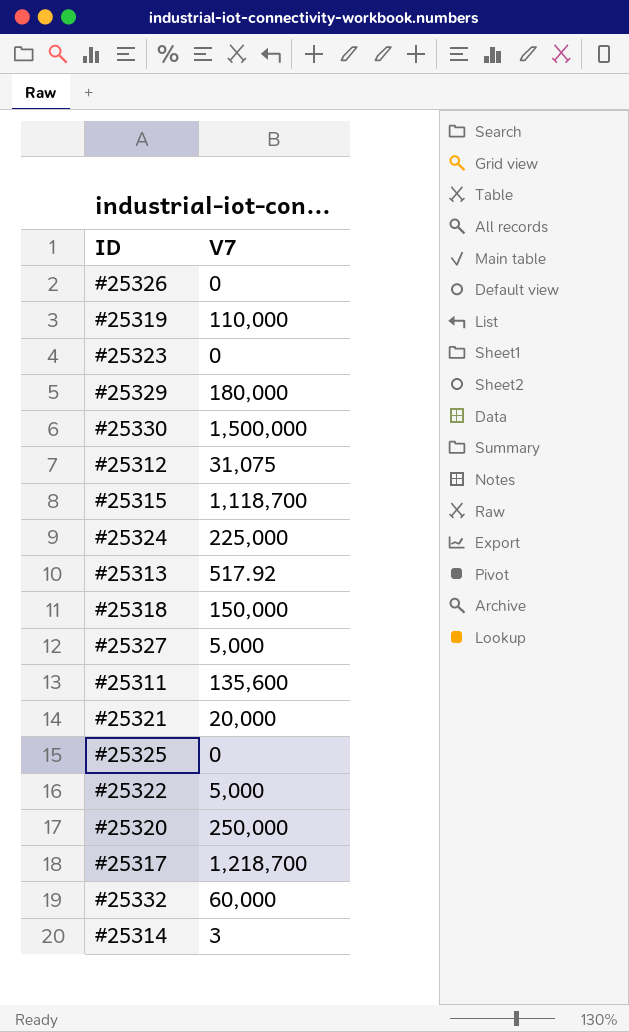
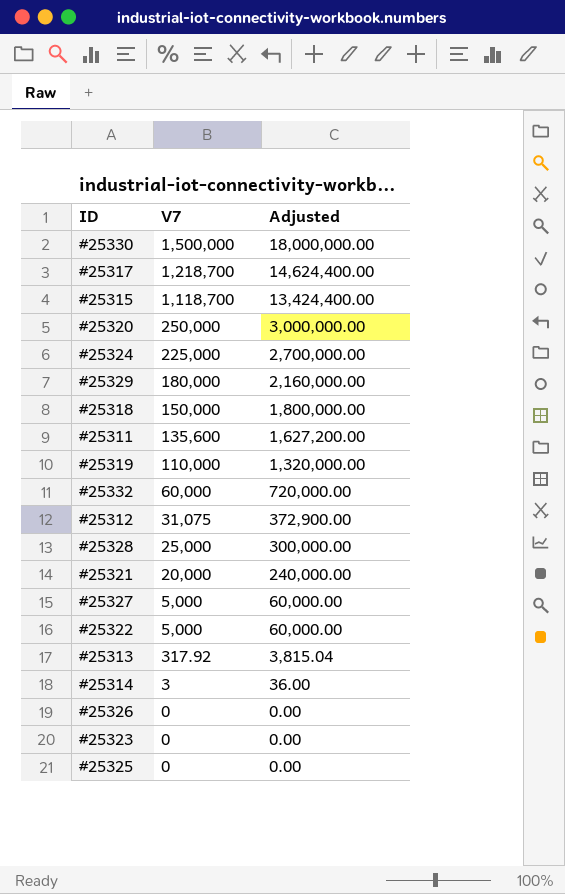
row order: none -> V7 descending
column Adjusted | formula: none -> [V7] * 12
row #25328: none -> 25,000 | 300,000.00
#25313 | V7: 517.92 -> 317.92

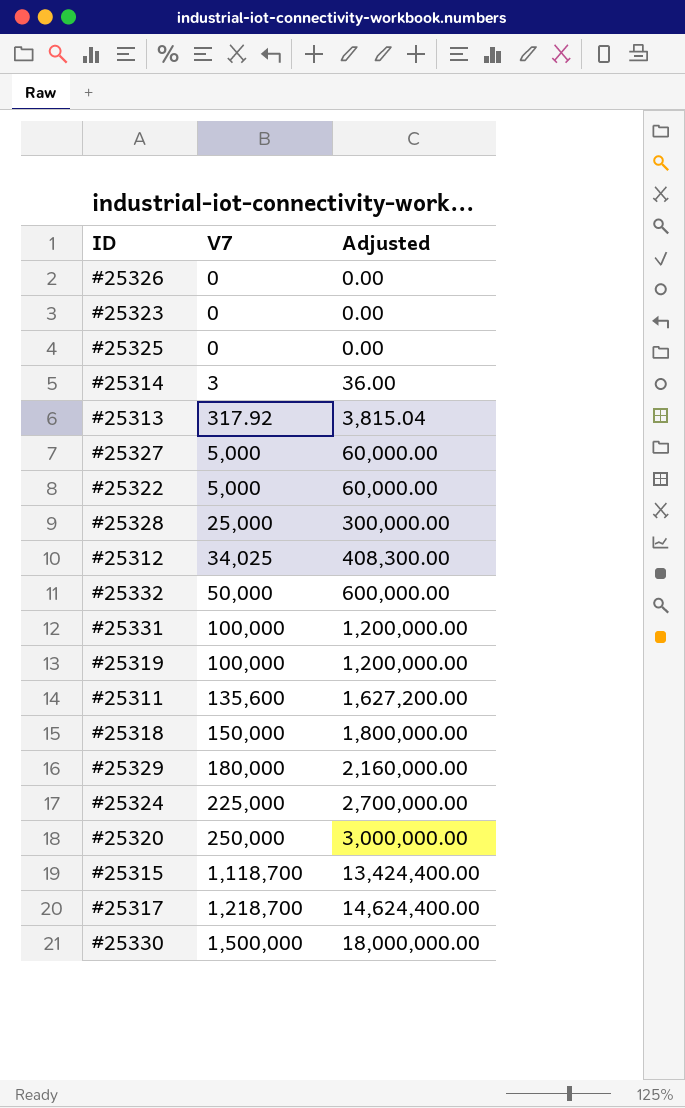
row order: V7 descending -> V7 ascending
row #25321: 20,000 | 240,000.00 -> none
#25312 | V7: 31,075 -> 34,025
#25312 | Adjusted: 372,900.00 -> 408,300.00
#25332 | V7: 60,000 -> 50,000
#25332 | Adjusted: 720,000.00 -> 600,000.00
row #25331: none -> 100,000 | 1,200,000.00
#25319 | V7: 110,000 -> 100,000
#25319 | Adjusted: 1,320,000.00 -> 1,200,000.00

